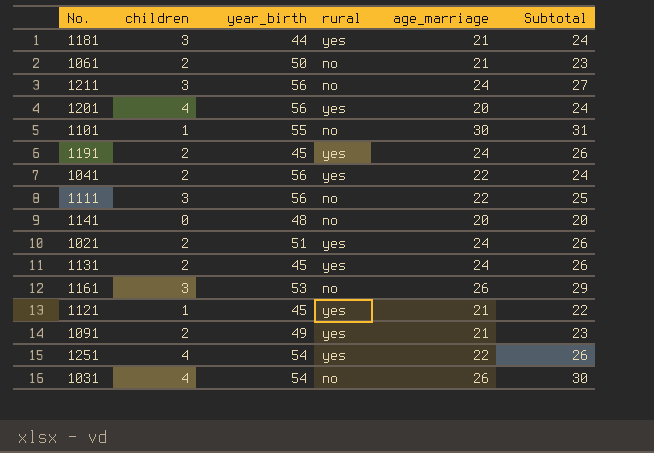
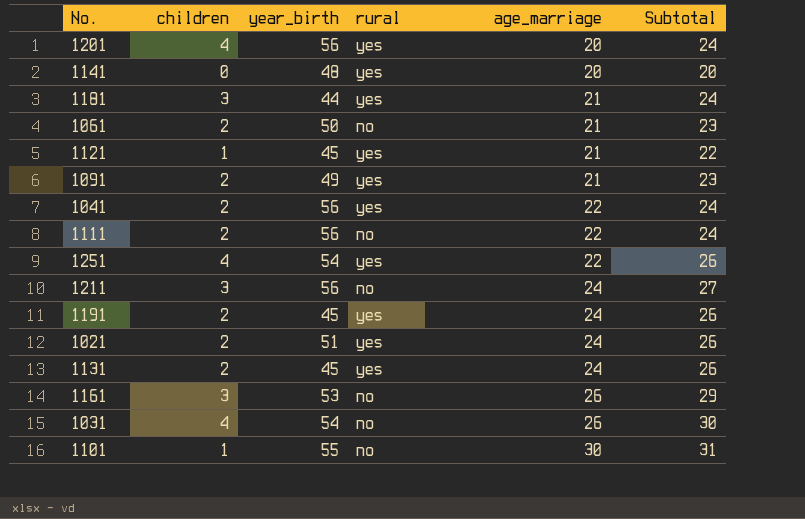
row order: none -> age_marriage ascending
1141 | rural: no -> yes
1111 | children: 3 -> 2
1111 | Subtotal: 25 -> 24

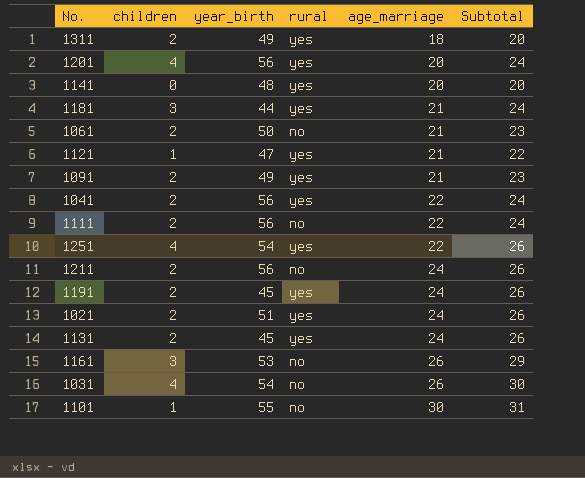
row 1311: none -> 2 | 49 | yes | 18 | 20
1121 | year_birth: 45 -> 47
1211 | children: 3 -> 2
1211 | Subtotal: 27 -> 26

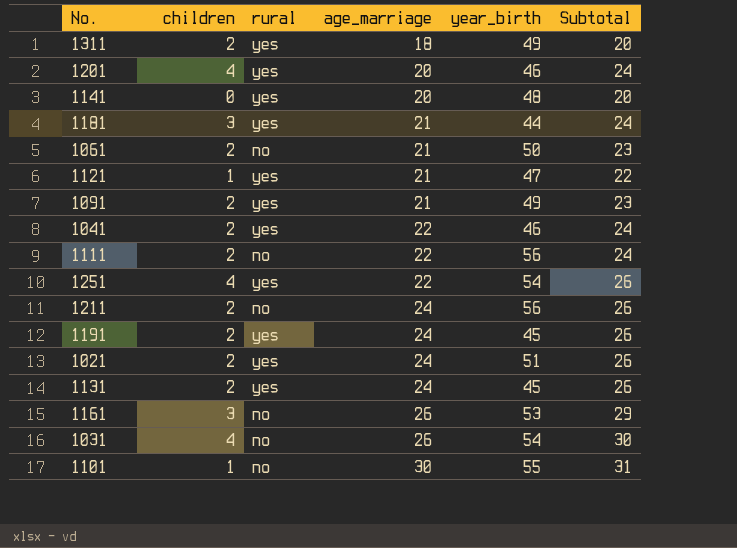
column year_birth | position: 3 -> 5
1201 | year_birth: 56 -> 46
1041 | year_birth: 56 -> 46

